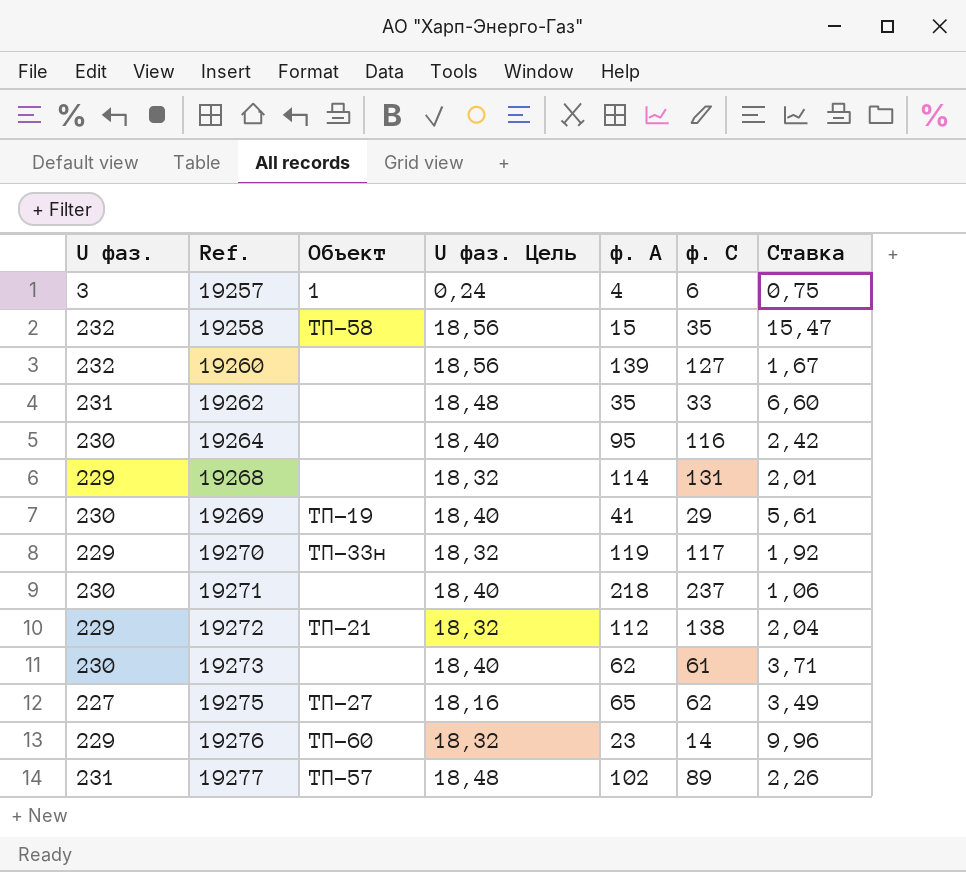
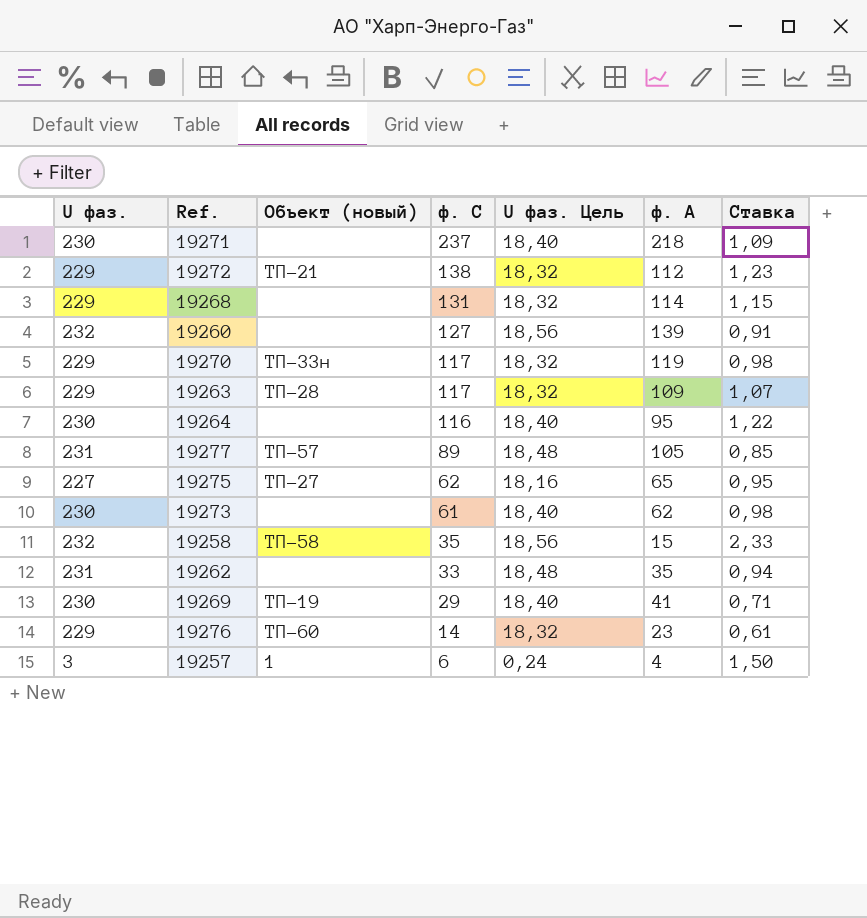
row order: Ref. ascending -> ф. С descending
column name: Объект -> Объект (новый)
column ф. С | position: 6 -> 4
column Ставка | formula: [U фаз.] / [ф. А] -> [ф. С] / [ф. А]
row 19263: none -> 229 | ТП-28 | 117 | 18,32 | 109 | 1,07
19277 | ф. А: 102 -> 105

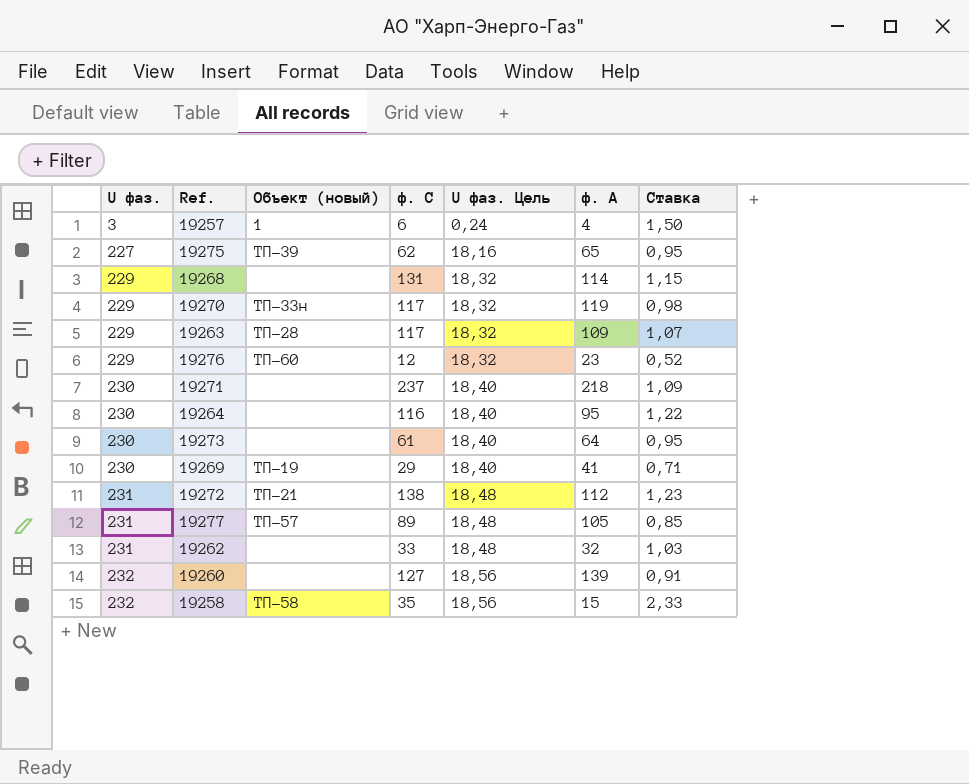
row order: ф. С descending -> U фаз. ascending
19275 | Объект (новый): ТП-27 -> ТП-39
19276 | ф. С: 14 -> 12
19276 | Ставка: 0,61 -> 0,52
19273 | ф. А: 62 -> 64
19273 | Ставка: 0,98 -> 0,95
19272 | U фаз.: 229 -> 231
19272 | U фаз. Цель: 18,32 -> 18,48
19262 | ф. А: 35 -> 32
19262 | Ставка: 0,94 -> 1,03

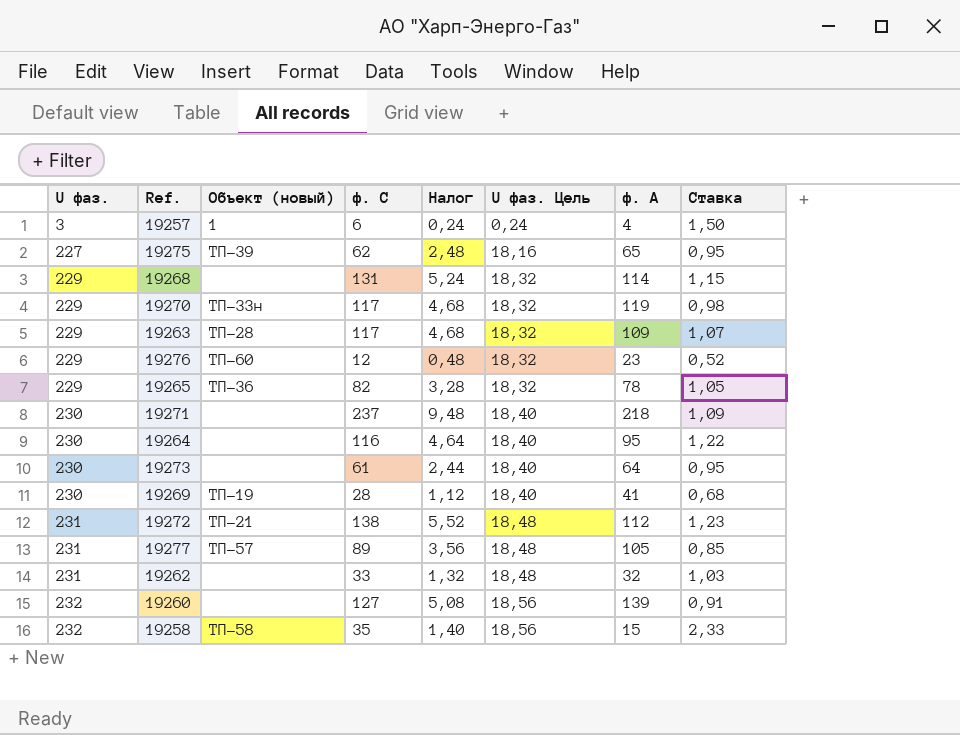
column Налог | formula: none -> [ф. С] * 0,04
row 19265: none -> 229 | ТП-36 | 82 | 3,28 | 18,32 | 78 | 1,05
19269 | ф. С: 29 -> 28
19269 | Ставка: 0,71 -> 0,68

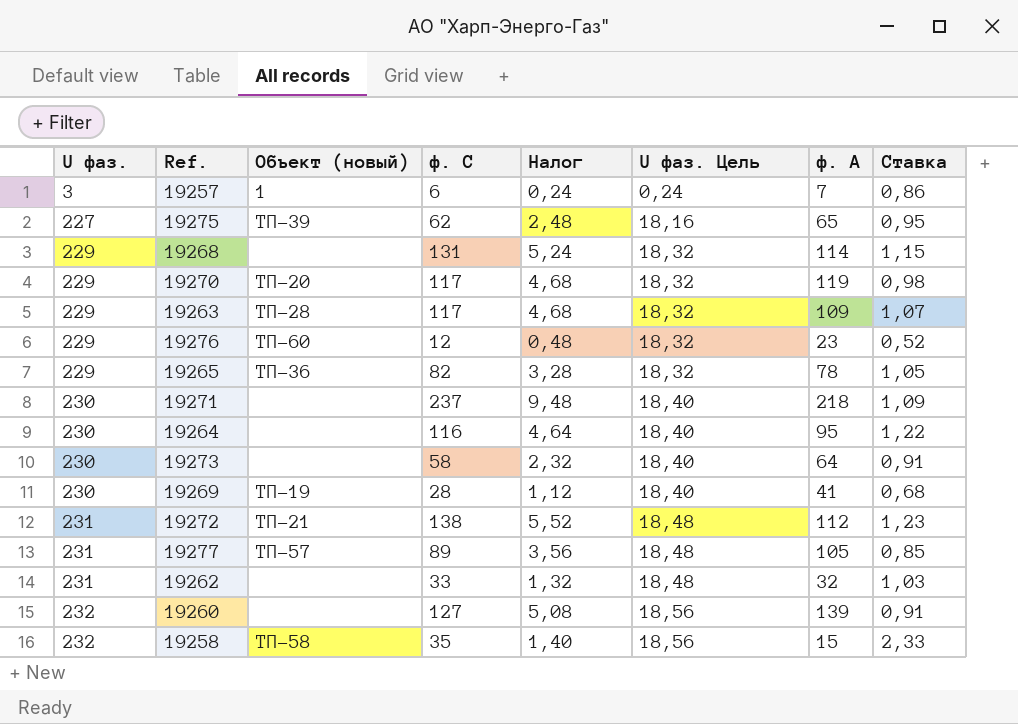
19257 | ф. А: 4 -> 7
19257 | Ставка: 1,50 -> 0,86
19270 | Объект (новый): ТП-33н -> ТП-20
19273 | ф. С: 61 -> 58
19273 | Налог: 2,44 -> 2,32
19273 | Ставка: 0,95 -> 0,91

